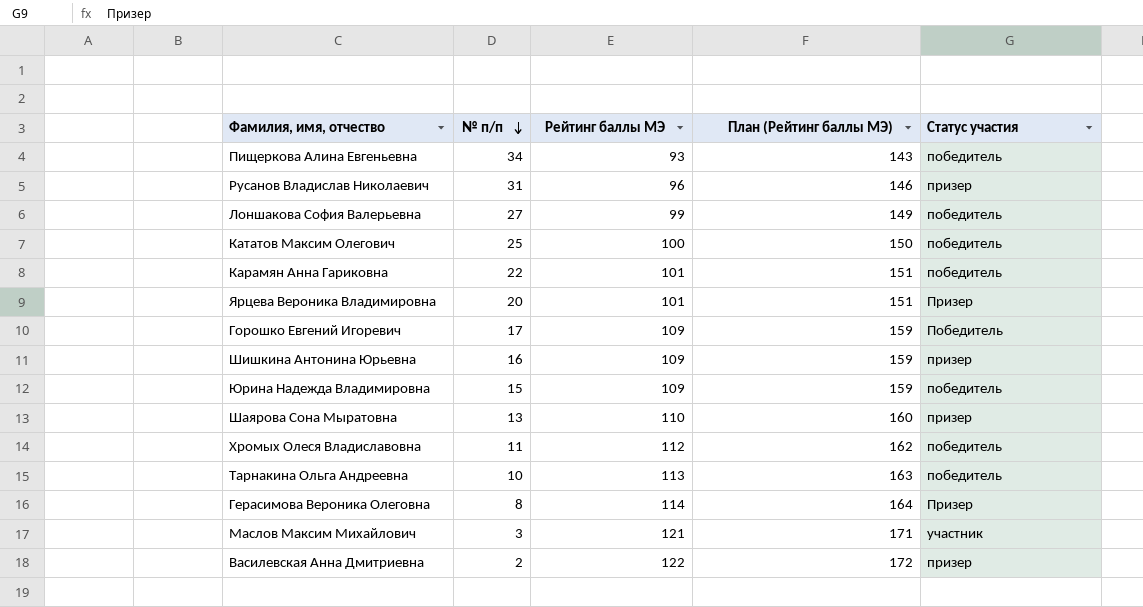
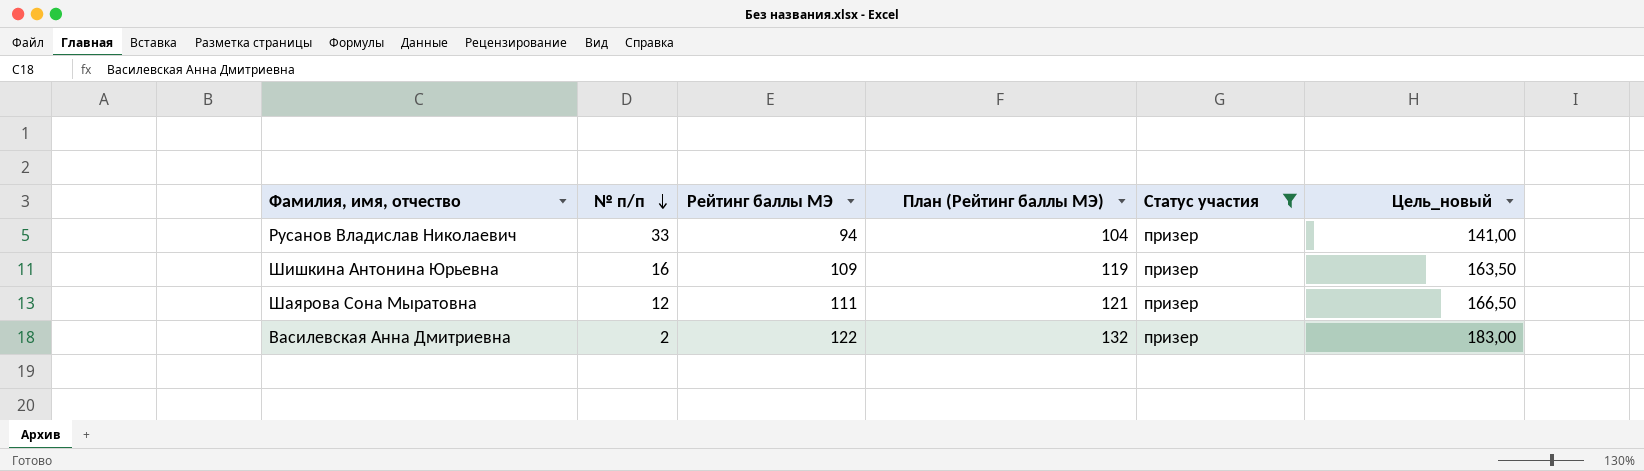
filter: none -> Статус участия = призер
column План (Рейтинг баллы МЭ) | formula: [Рейтинг баллы МЭ] + 50 -> [Рейтинг баллы МЭ] + 10
column Цель_новый | formula: none -> [Рейтинг баллы МЭ] * 1,5
Русанов Владислав Николаевич | № п/п: 31 -> 33
Русанов Владислав Николаевич | Рейтинг баллы МЭ: 96 -> 94
Шаярова Сона Мыратовна | № п/п: 13 -> 12
Шаярова Сона Мыратовна | Рейтинг баллы МЭ: 110 -> 111

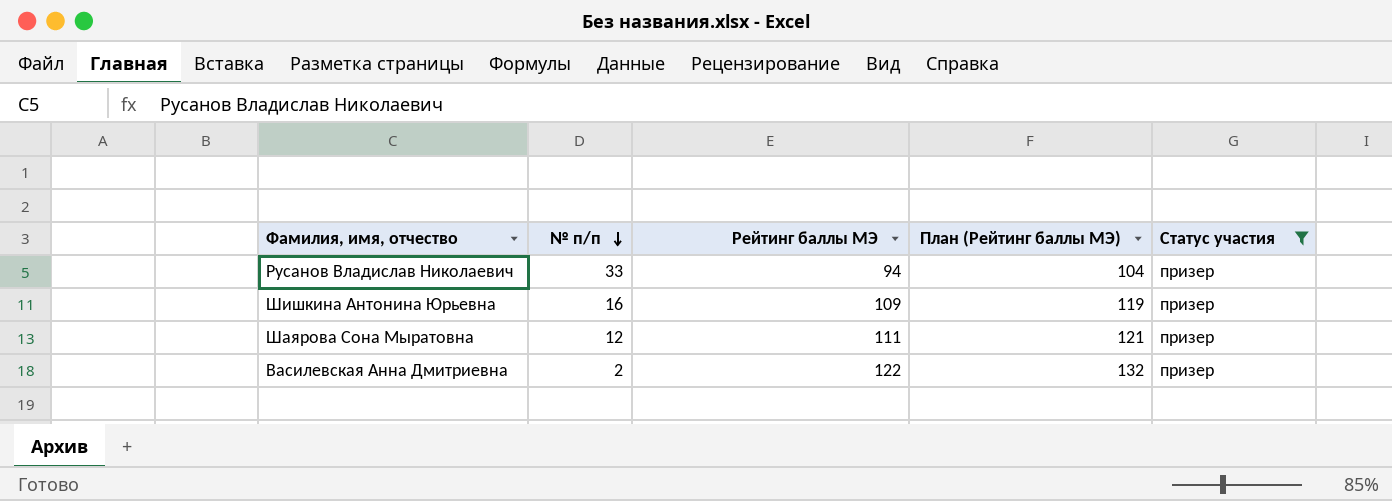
column Цель_новый | formula: [Рейтинг баллы МЭ] * 1,5 -> none

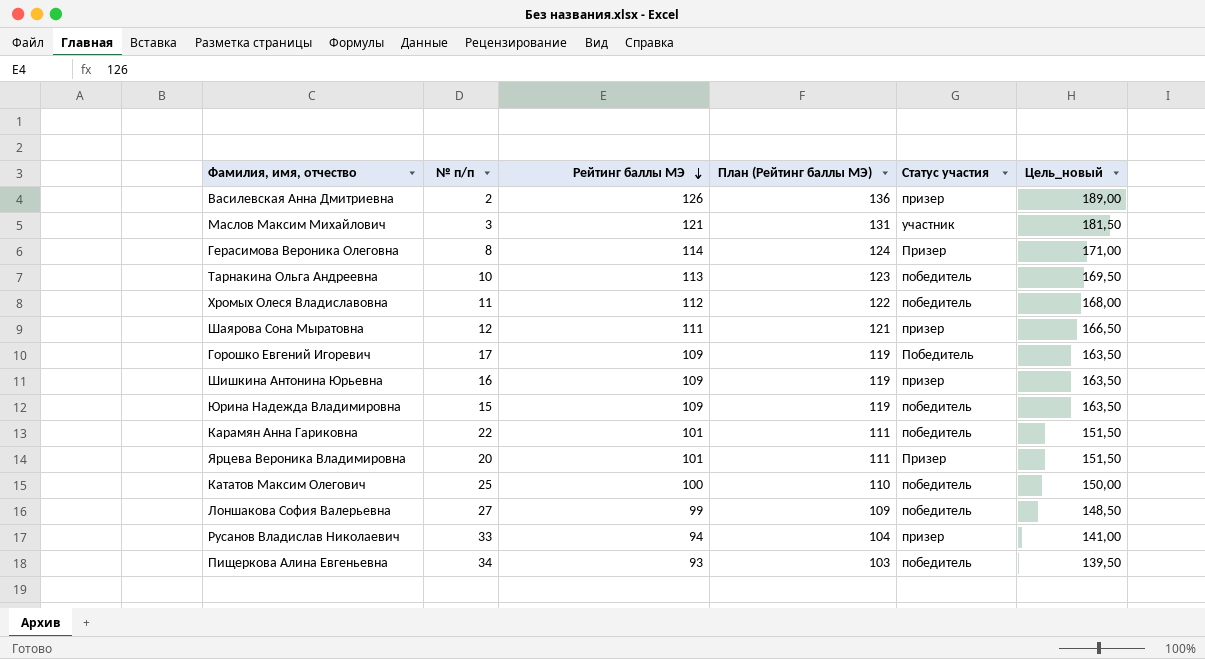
filter: Статус участия = призер -> none
row order: № п/п descending -> Рейтинг баллы МЭ descending
column Цель_новый | formula: none -> [Рейтинг баллы МЭ] * 1,5
Василевская Анна Дмитриевна | Рейтинг баллы МЭ: 122 -> 126
Василевская Анна Дмитриевна | План (Рейтинг баллы МЭ): 132 -> 136

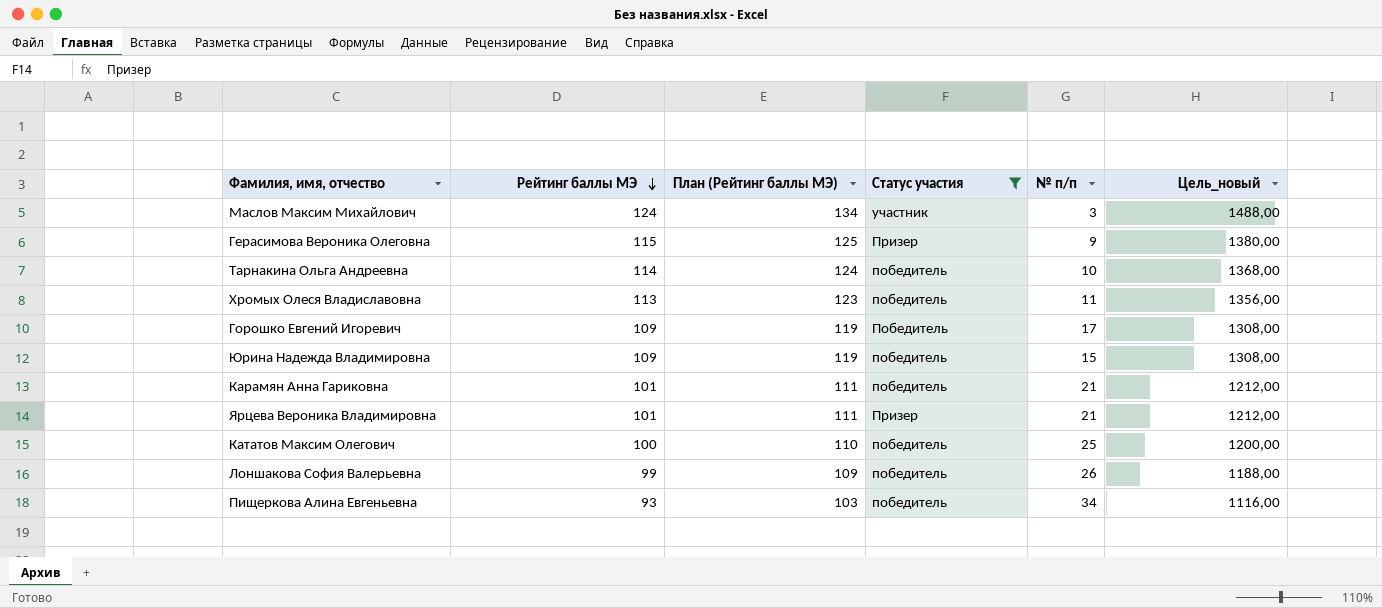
filter: none -> Статус участия != призер
column № п/п | position: 2 -> 5
column Цель_новый | formula: [Рейтинг баллы МЭ] * 1,5 -> [Рейтинг баллы МЭ] * 12
Маслов Максим Михайлович | Рейтинг баллы МЭ: 121 -> 124
Маслов Максим Михайлович | План (Рейтинг баллы МЭ): 131 -> 134
Герасимова Вероника Олеговна | Рейтинг баллы МЭ: 114 -> 115
Герасимова Вероника Олеговна | План (Рейтинг баллы МЭ): 124 -> 125
Герасимова Вероника Олеговна | № п/п: 8 -> 9
Тарнакина Ольга Андреевна | Рейтинг баллы МЭ: 113 -> 114
Тарнакина Ольга Андреевна | План (Рейтинг баллы МЭ): 123 -> 124
Хромых Олеся Владиславовна | Рейтинг баллы МЭ: 112 -> 113
Хромых Олеся Владиславовна | План (Рейтинг баллы МЭ): 122 -> 123
Карамян Анна Гариковна | № п/п: 22 -> 21
Ярцева Вероника Владимировна | № п/п: 20 -> 21
Лоншакова София Валерьевна | № п/п: 27 -> 26

